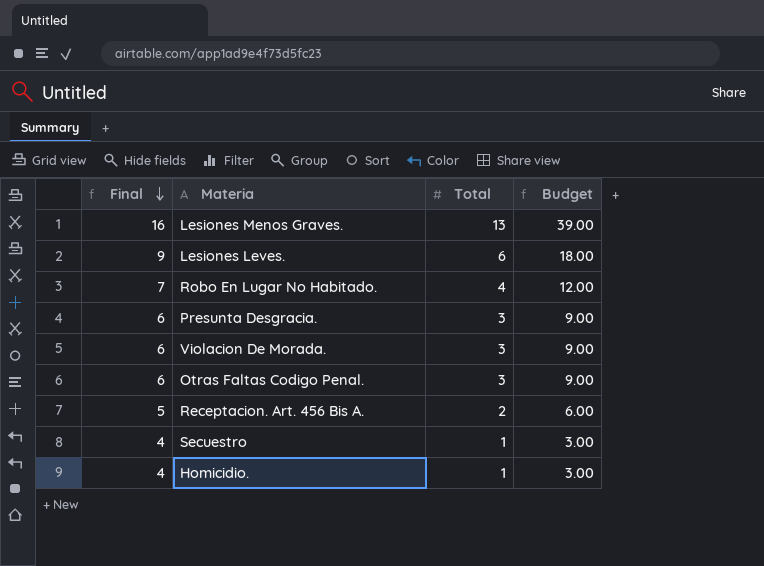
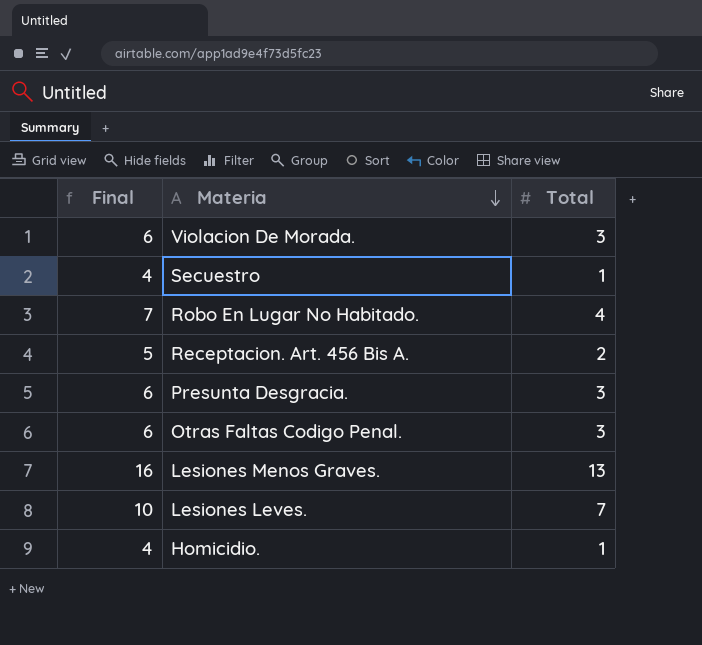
row order: Final descending -> Materia descending
column Budget | formula: [Total] * 3 -> none
Lesiones Leves. | Final: 9 -> 10
Lesiones Leves. | Total: 6 -> 7

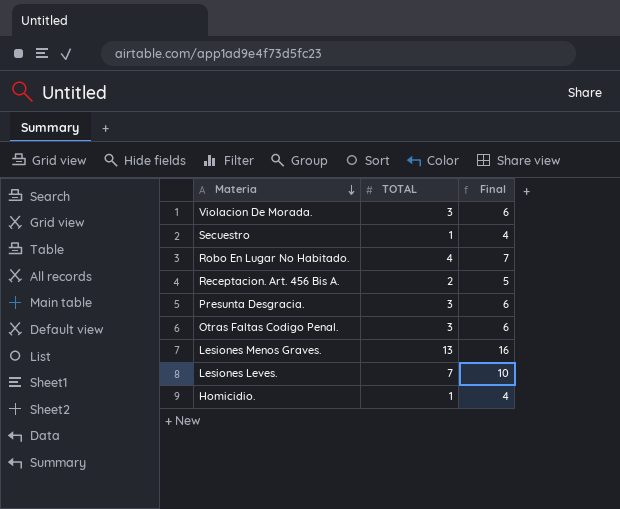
column name: Total -> TOTAL
column Final | position: 1 -> 3

